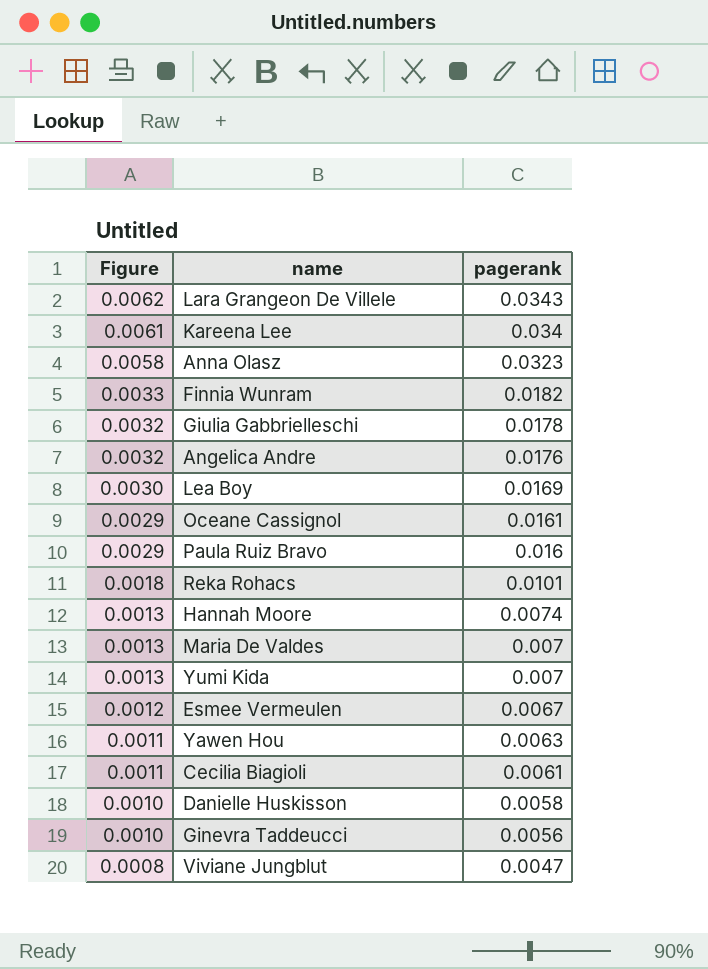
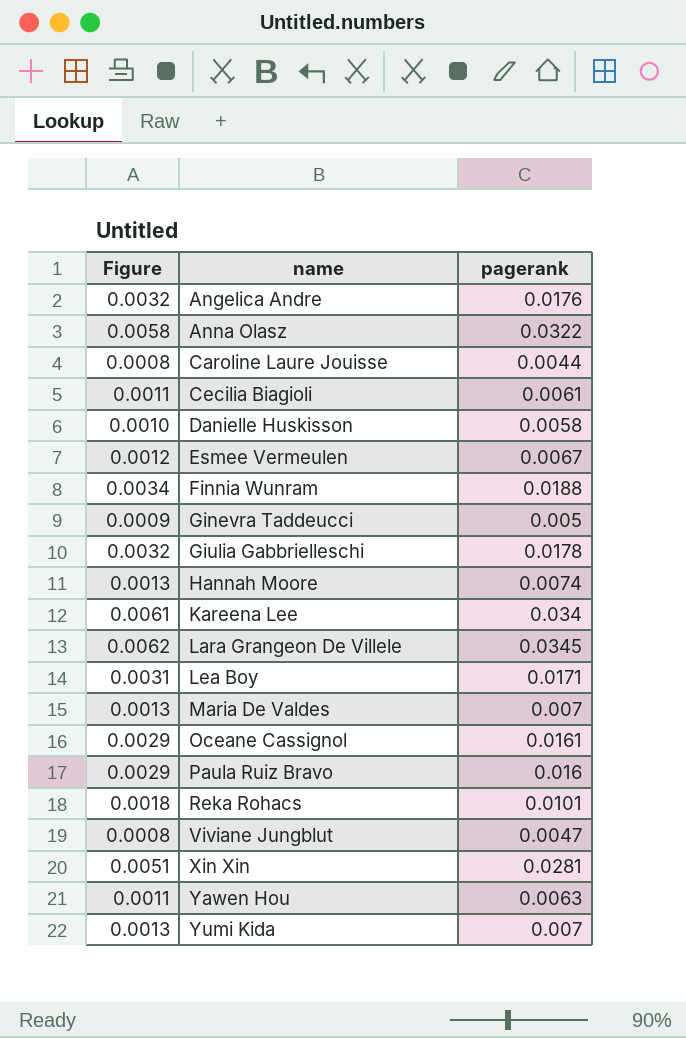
row order: Figure descending -> name ascending
Anna Olasz | pagerank: 0.0323 -> 0.0322
row Caroline Laure Jouisse: none -> 0.0008 | 0.0044
Finnia Wunram | Figure: 0.0033 -> 0.0034
Finnia Wunram | pagerank: 0.0182 -> 0.0188
Ginevra Taddeucci | Figure: 0.0010 -> 0.0009
Ginevra Taddeucci | pagerank: 0.0056 -> 0.005
Lara Grangeon De Villele | pagerank: 0.0343 -> 0.0345
Lea Boy | Figure: 0.0030 -> 0.0031
Lea Boy | pagerank: 0.0169 -> 0.0171
row Xin Xin: none -> 0.0051 | 0.0281

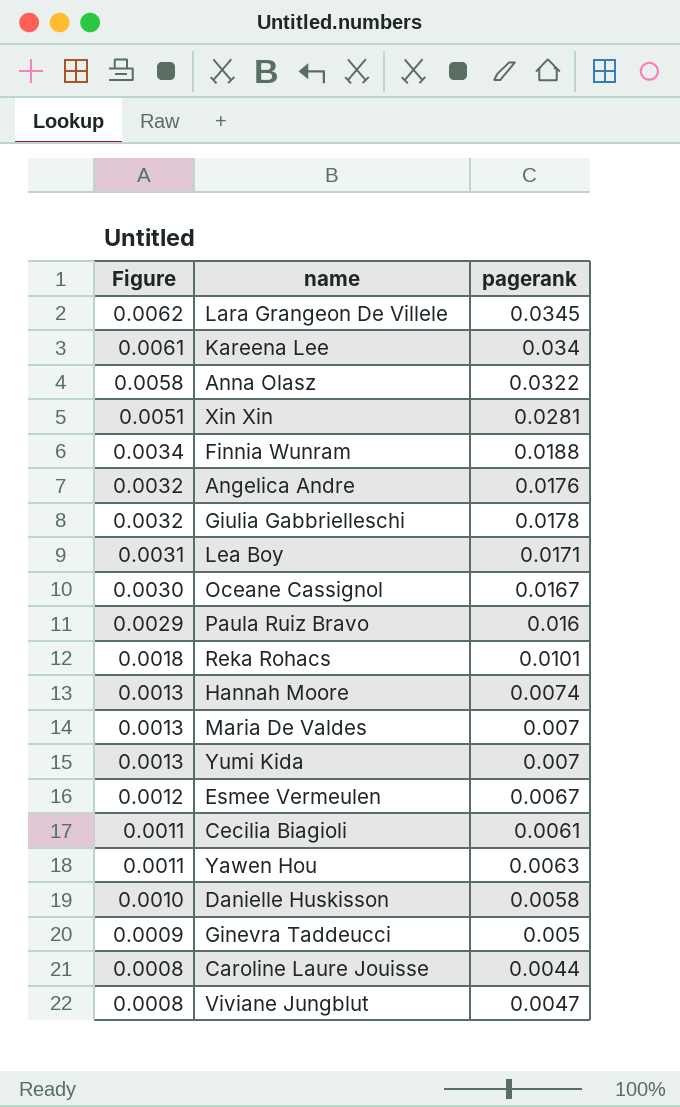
row order: name ascending -> Figure descending
Oceane Cassignol | Figure: 0.0029 -> 0.0030
Oceane Cassignol | pagerank: 0.0161 -> 0.0167

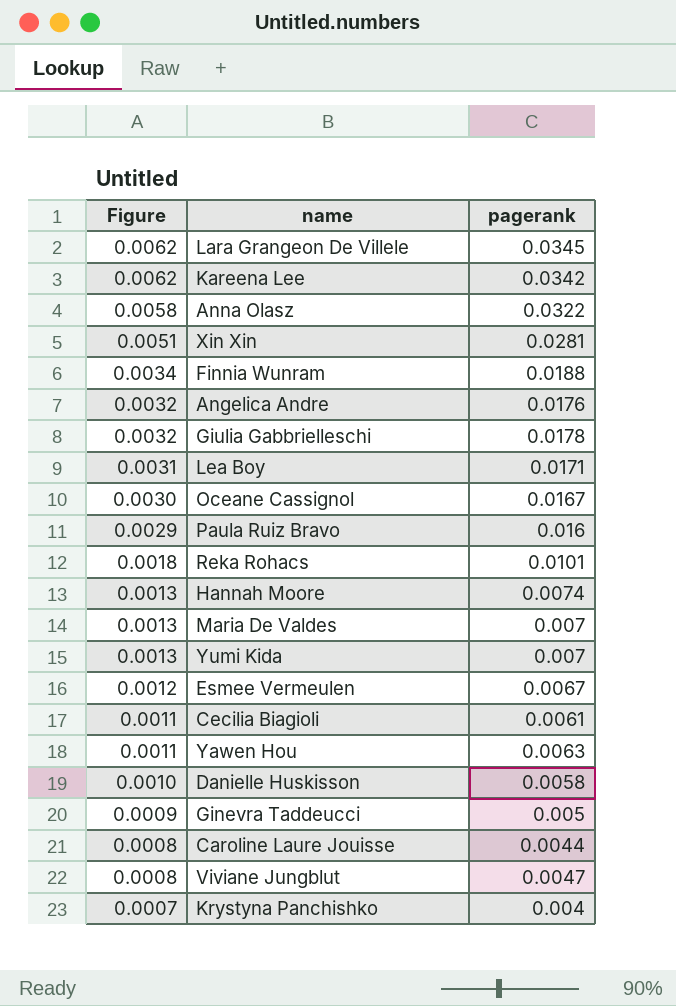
Kareena Lee | Figure: 0.0061 -> 0.0062
Kareena Lee | pagerank: 0.034 -> 0.0342
row Krystyna Panchishko: none -> 0.0007 | 0.004

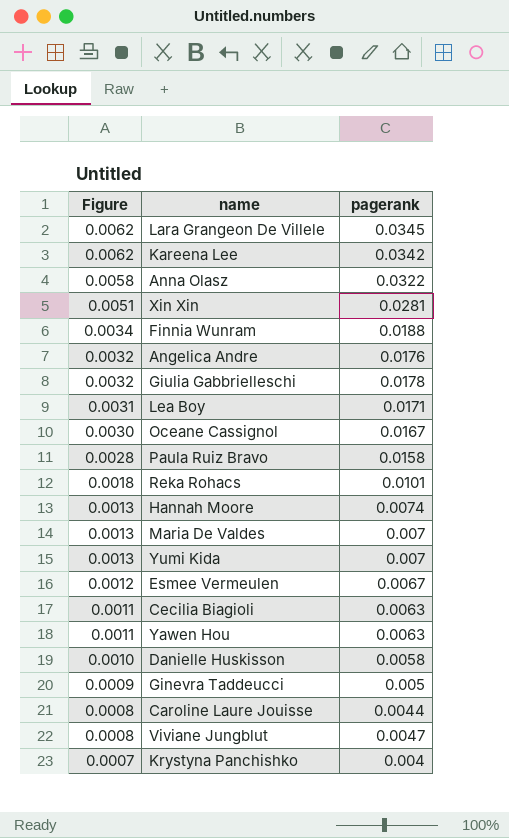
Paula Ruiz Bravo | Figure: 0.0029 -> 0.0028
Paula Ruiz Bravo | pagerank: 0.016 -> 0.0158
Cecilia Biagioli | pagerank: 0.0061 -> 0.0063

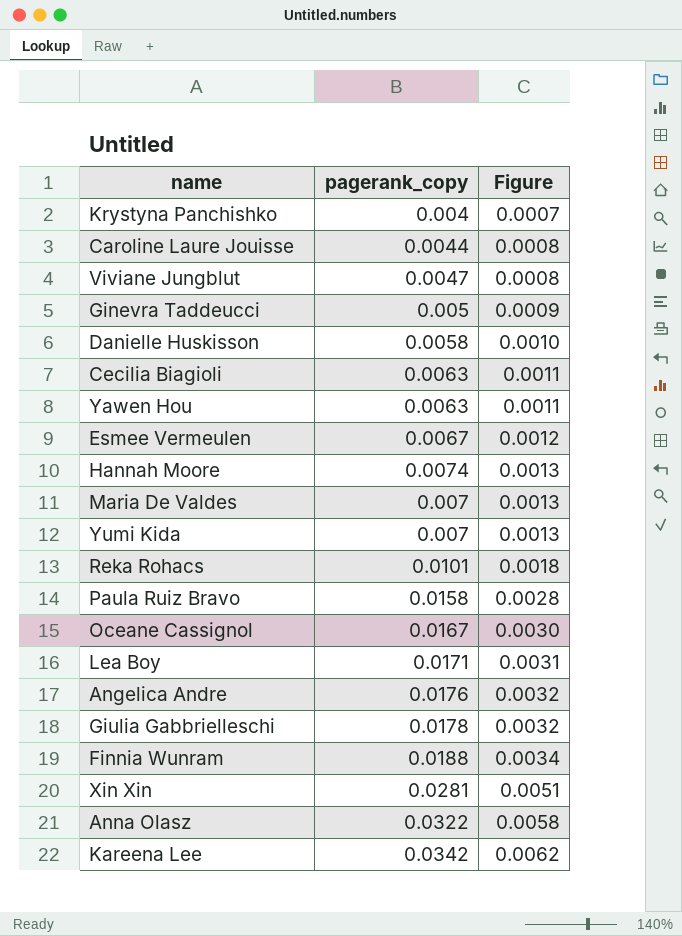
row order: Figure descending -> Figure ascending
column name: pagerank -> pagerank_copy
column Figure | position: 1 -> 3
row Lara Grangeon De Villele: 0.0062 | 0.0345 -> none

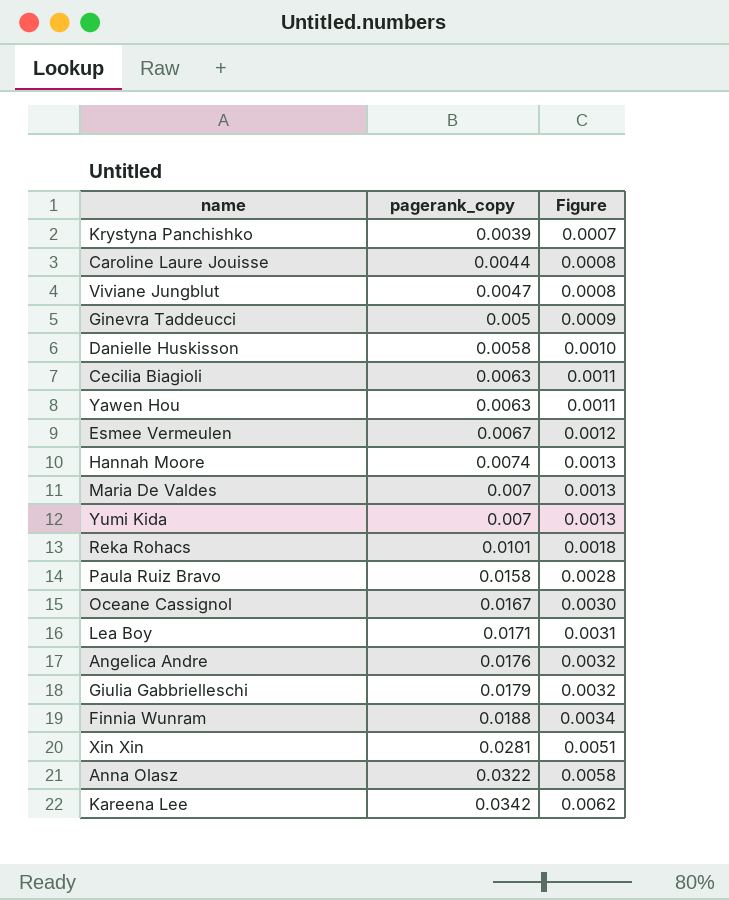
Krystyna Panchishko | pagerank_copy: 0.004 -> 0.0039
Giulia Gabbrielleschi | pagerank_copy: 0.0178 -> 0.0179

